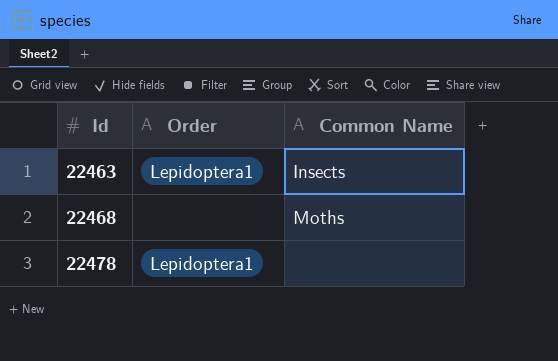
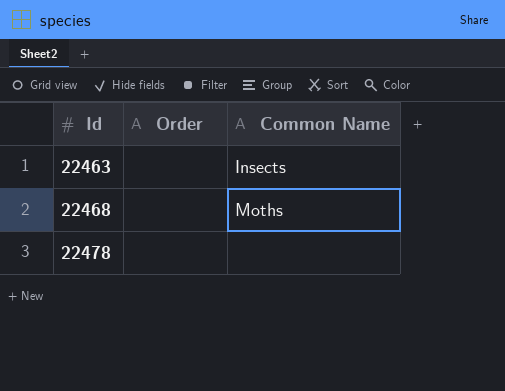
22463 | Order: Lepidoptera1 -> none
22478 | Order: Lepidoptera1 -> none

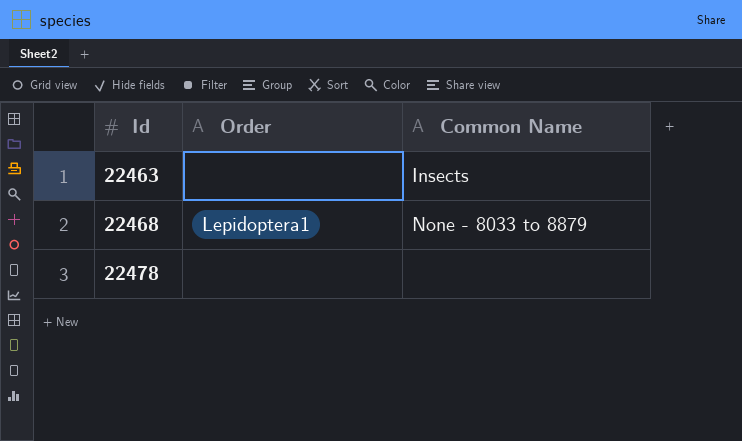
22468 | Order: none -> Lepidoptera1
22468 | Common Name: Moths -> None - 8033 to 8879

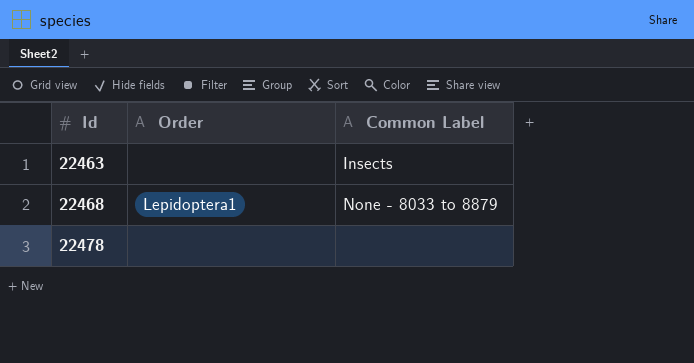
column name: Common Name -> Common Label

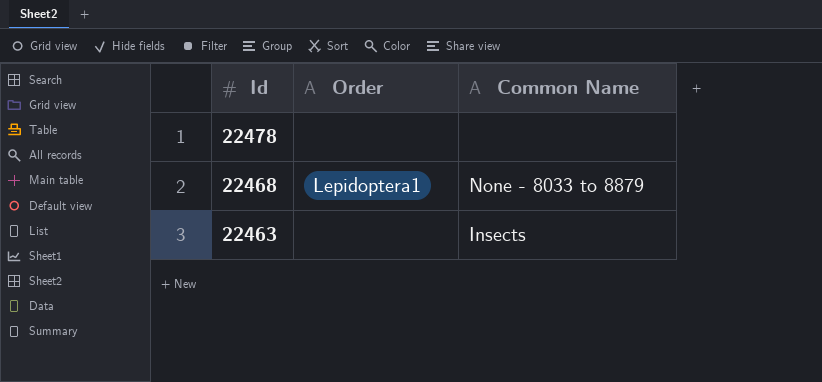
row order: Id ascending -> Id descending
column name: Common Label -> Common Name

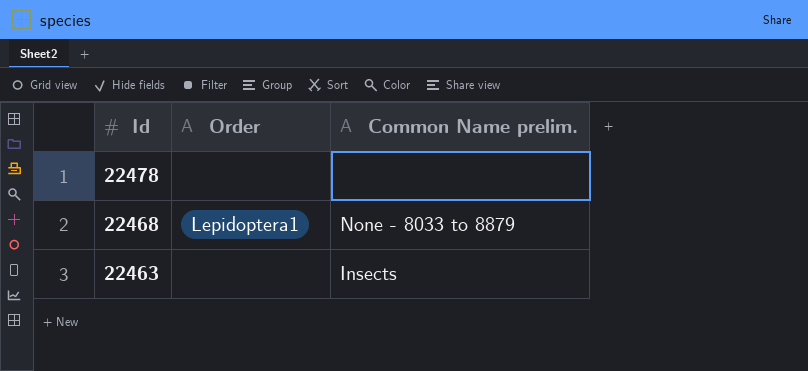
column name: Common Name -> Common Name prelim.

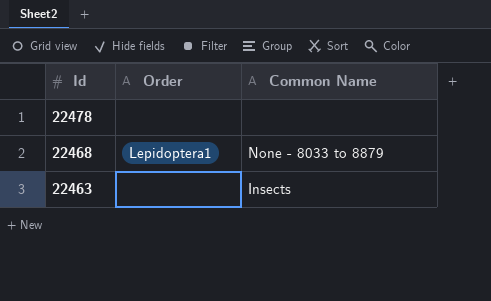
column name: Common Name prelim. -> Common Name

